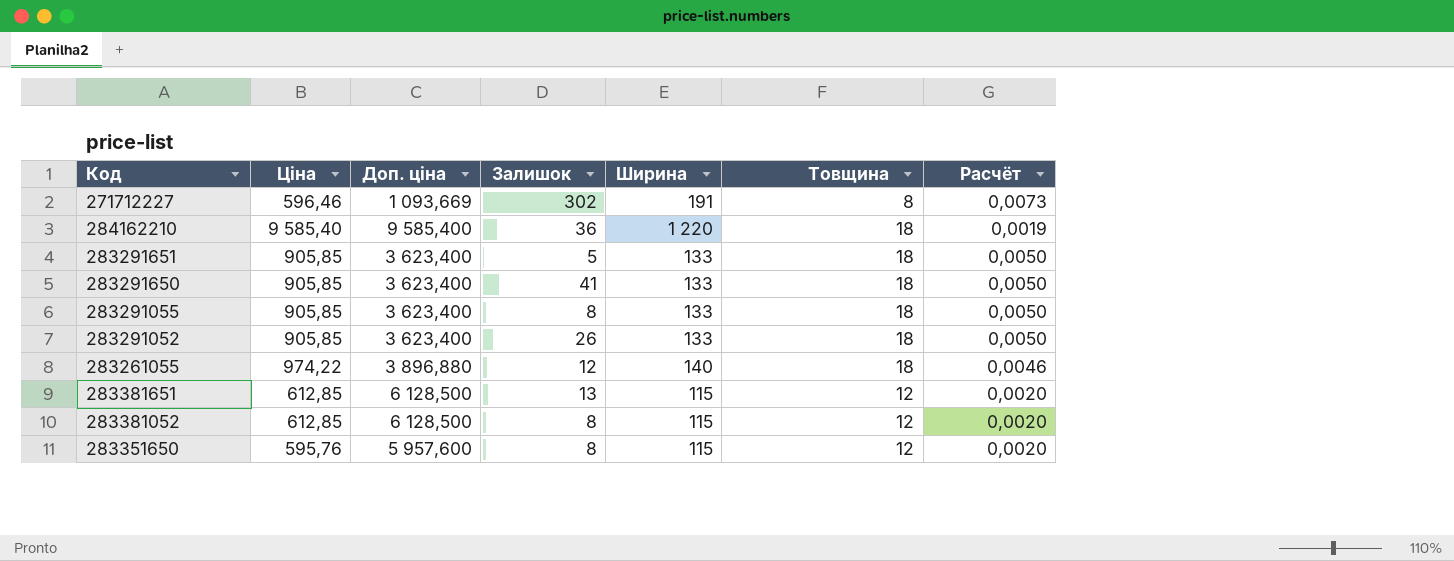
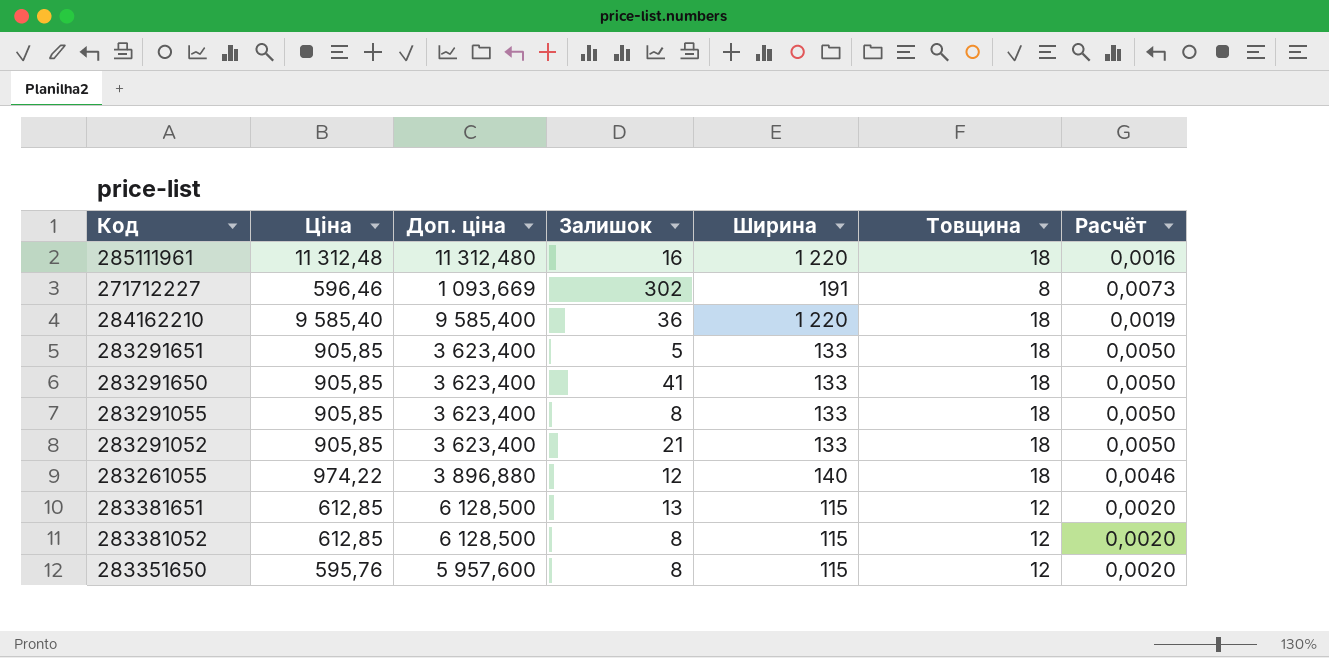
row 285111961: none -> 11 312,48 | 11 312,480 | 16 | 1 220 | 18 | 0,0016
283291052 | Залишок: 26 -> 21

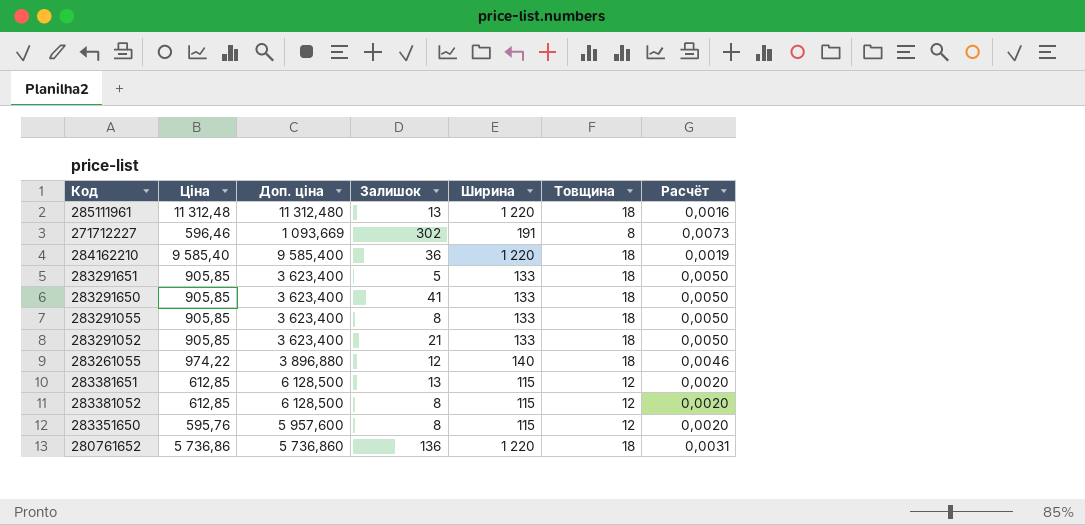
285111961 | Залишок: 16 -> 13
row 280761652: none -> 5 736,86 | 5 736,860 | 136 | 1 220 | 18 | 0,0031

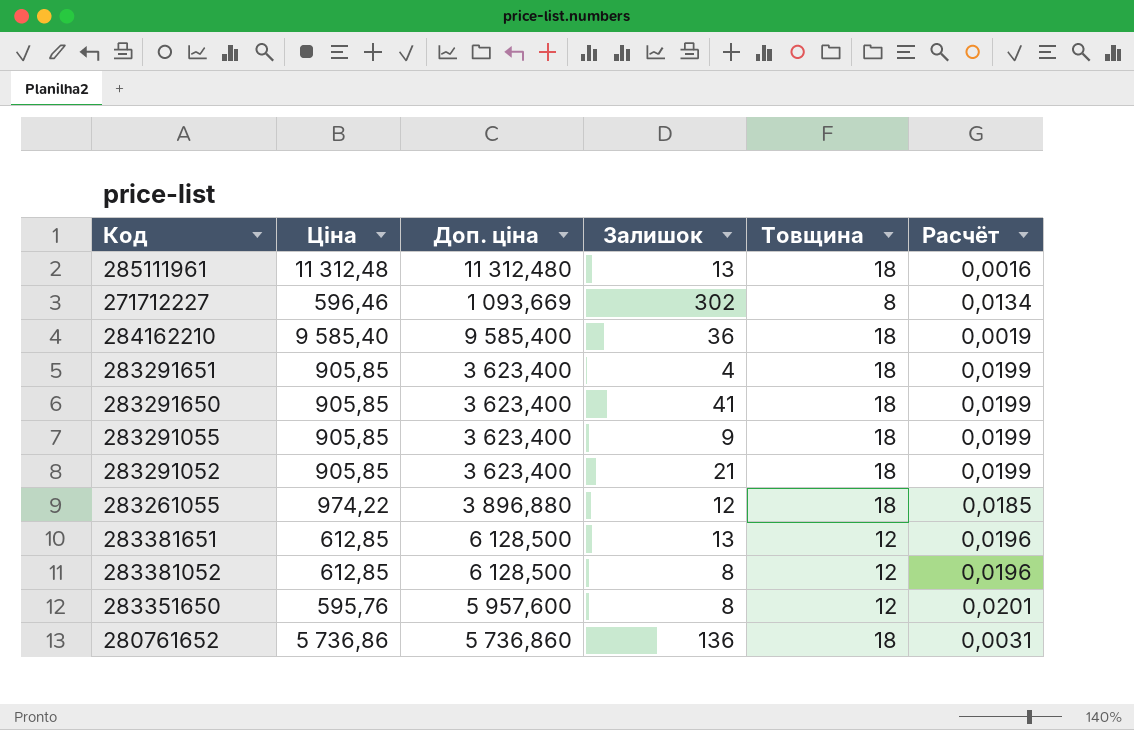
column Ширина | position: 5 -> none
column Расчёт | formula: [Товщина] / [Доп. ціна] -> [Товщина] / [Ціна]
283291651 | Залишок: 5 -> 4
283291055 | Залишок: 8 -> 9

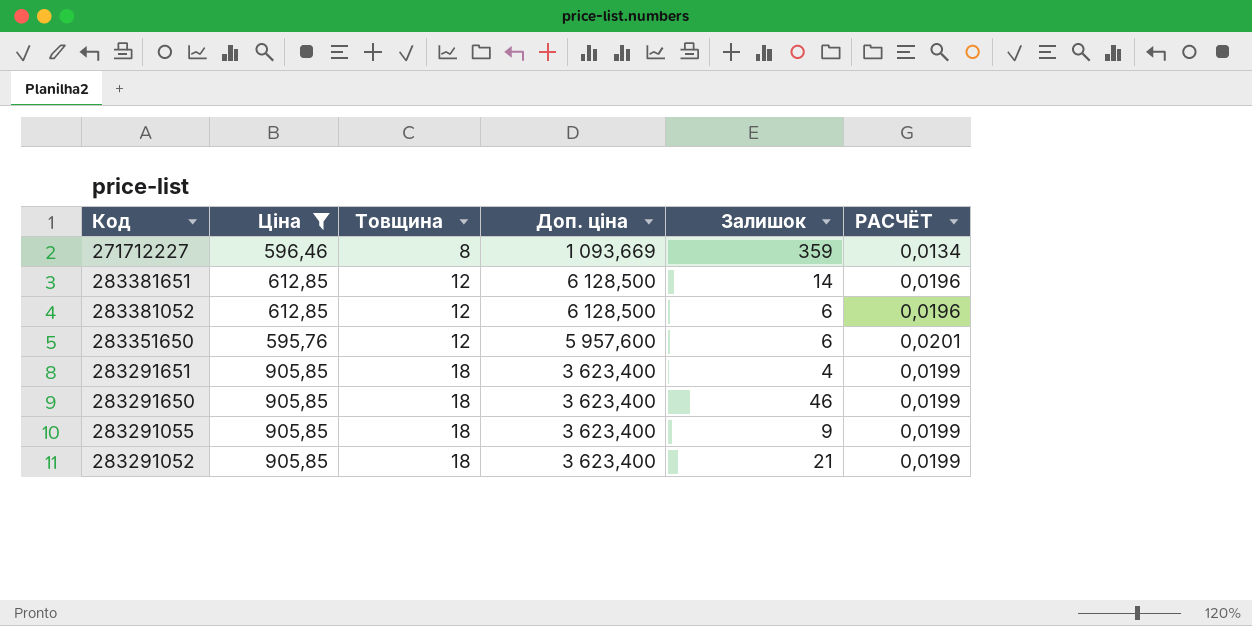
filter: none -> Ціна <= 905,85
row order: none -> Товщина ascending
column Товщина | position: 5 -> 3
column name: Расчёт -> РАСЧЁТ
271712227 | Залишок: 302 -> 359
283381651 | Залишок: 13 -> 14
283381052 | Залишок: 8 -> 6
283351650 | Залишок: 8 -> 6
283291650 | Залишок: 41 -> 46

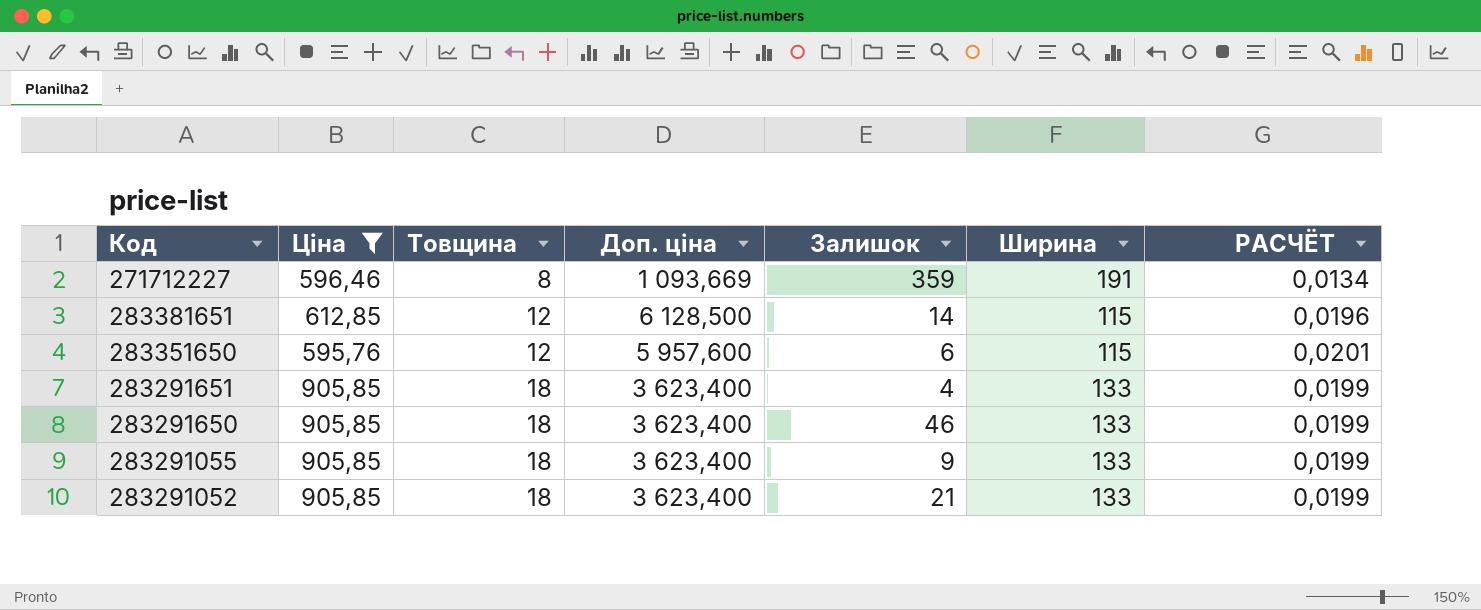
column Ширина | position: none -> 6
row 283381052: 612,85 | 12 | 6 128,500 | 6 | 0,0196 -> none

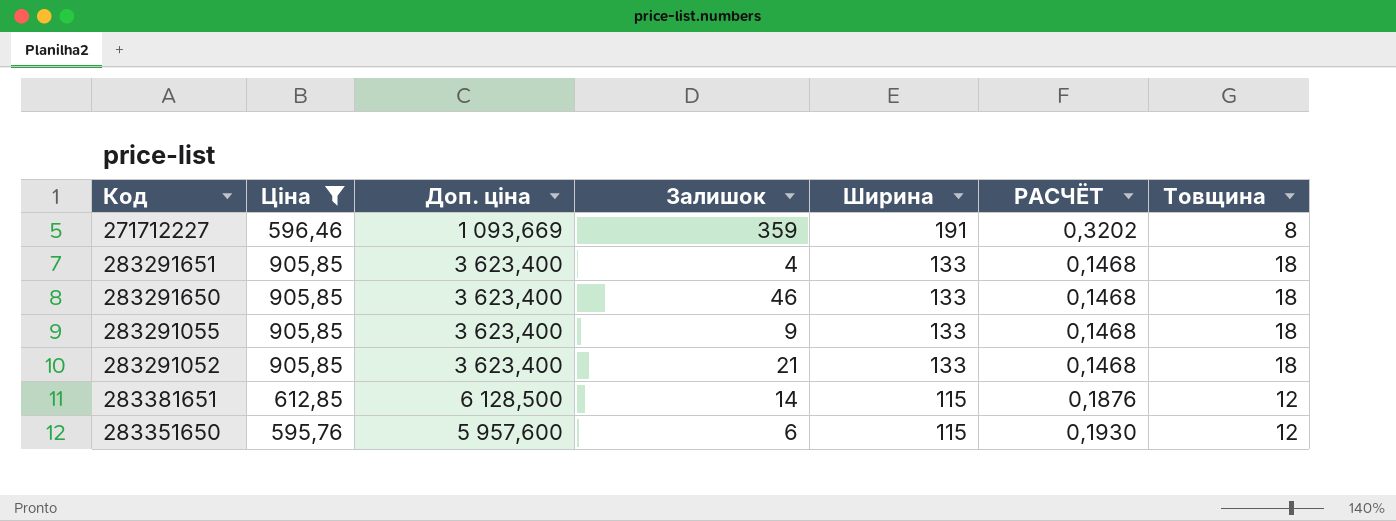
row order: Товщина ascending -> Ширина descending
column РАСЧЁТ | formula: [Товщина] / [Ціна] -> [Ширина] / [Ціна]
column Товщина | position: 3 -> 7

